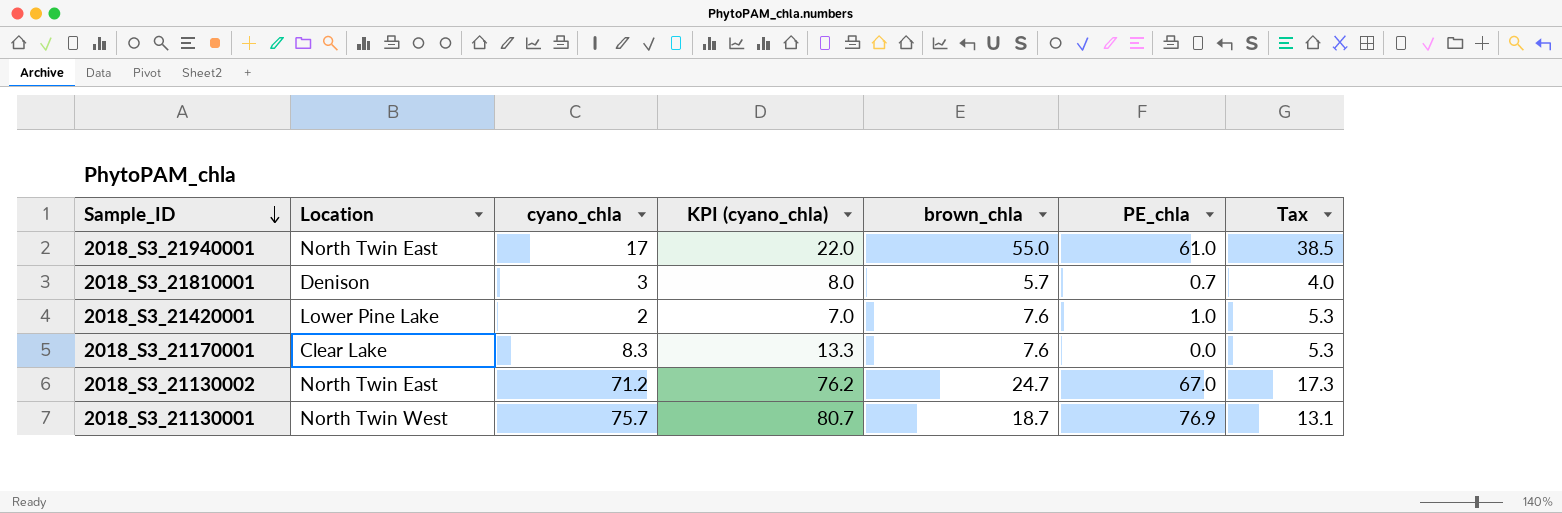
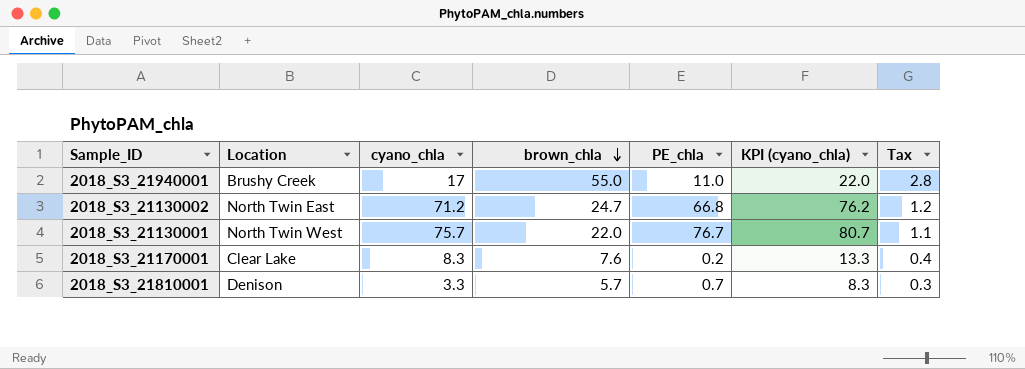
row order: Sample_ID descending -> brown_chla descending
column KPI (cyano_chla) | position: 4 -> 6
column Tax | formula: [brown_chla] * 0.7 -> [brown_chla] * 0.05
row 2018_S3_21420001: Lower Pine Lake | 2 | 7.0 | 7.6 | 1.0 | 5.3 -> none
2018_S3_21940001 | Location: North Twin East -> Brushy Creek
2018_S3_21940001 | PE_chla: 61.0 -> 11.0
2018_S3_21130002 | PE_chla: 67.0 -> 66.8
2018_S3_21130001 | brown_chla: 18.7 -> 22.0
2018_S3_21130001 | PE_chla: 76.9 -> 76.7
2018_S3_21170001 | PE_chla: 0.0 -> 0.2
2018_S3_21810001 | cyano_chla: 3 -> 3.3
2018_S3_21810001 | KPI (cyano_chla): 8.0 -> 8.3

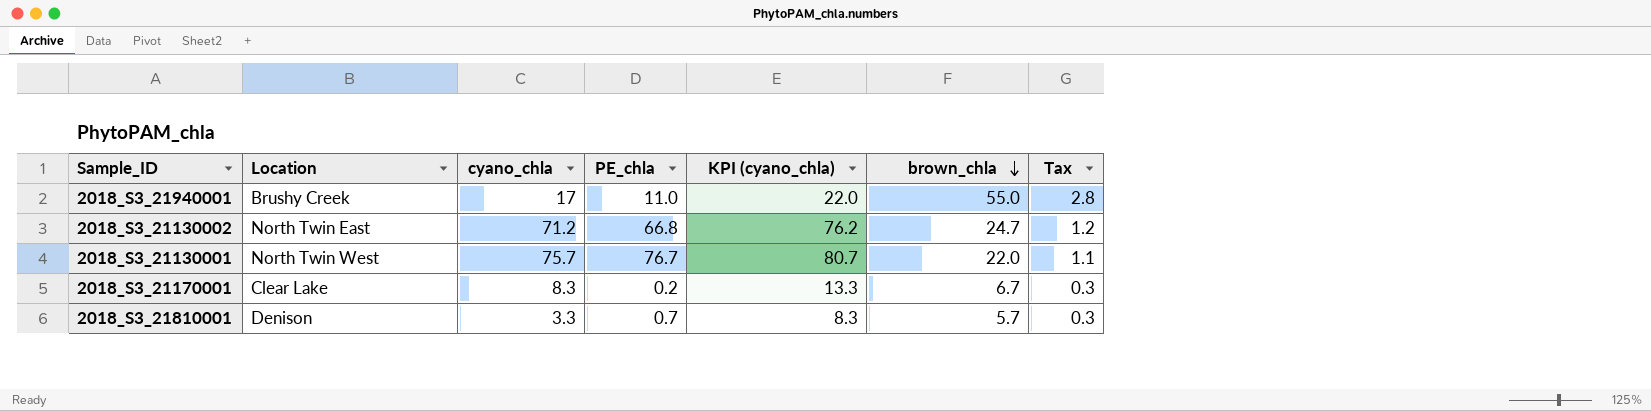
column brown_chla | position: 4 -> 6
2018_S3_21170001 | brown_chla: 7.6 -> 6.7
2018_S3_21170001 | Tax: 0.4 -> 0.3

